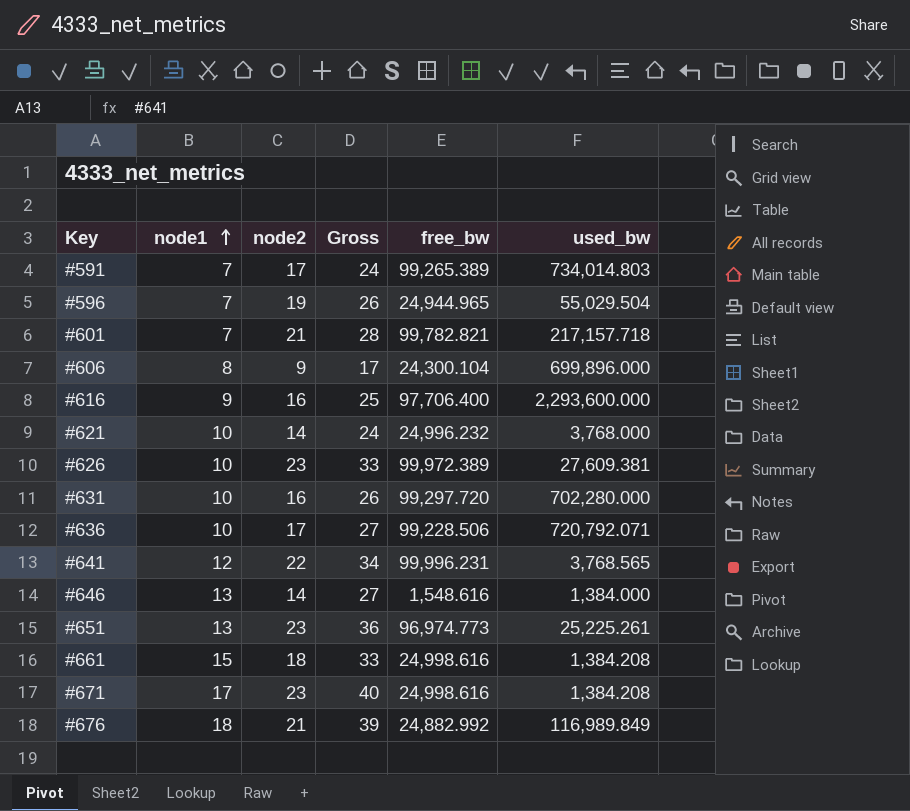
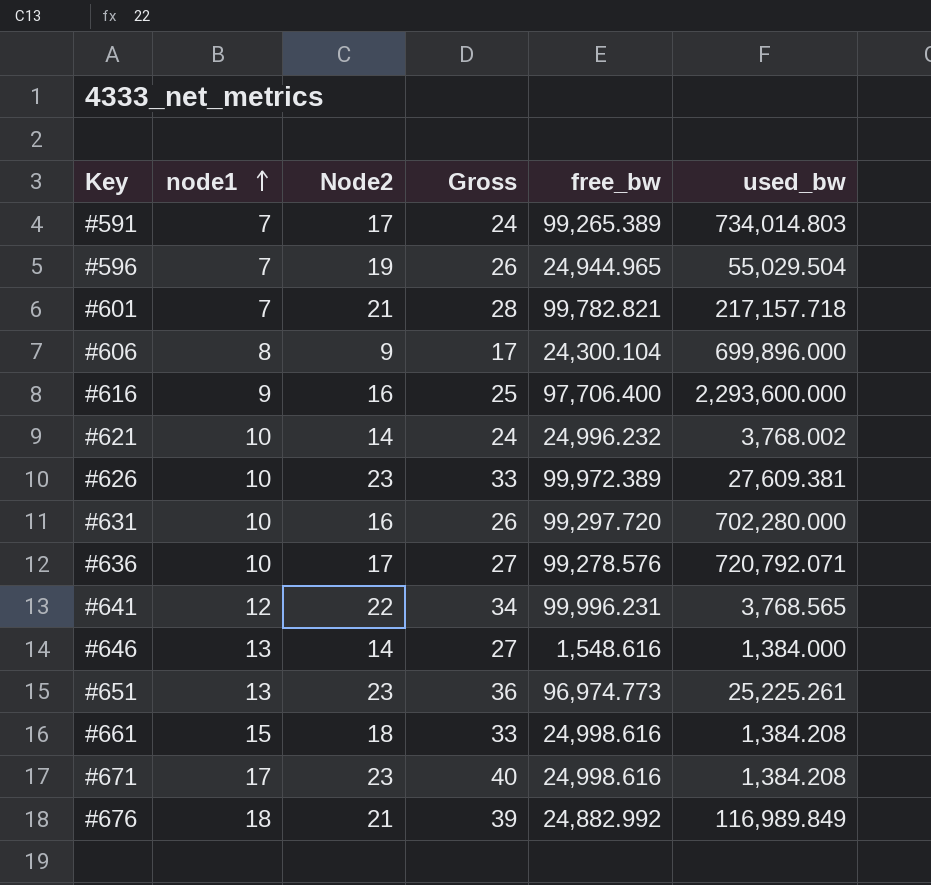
column name: node2 -> Node2
#621 | used_bw: 3,768.000 -> 3,768.002
#636 | free_bw: 99,228.506 -> 99,278.576

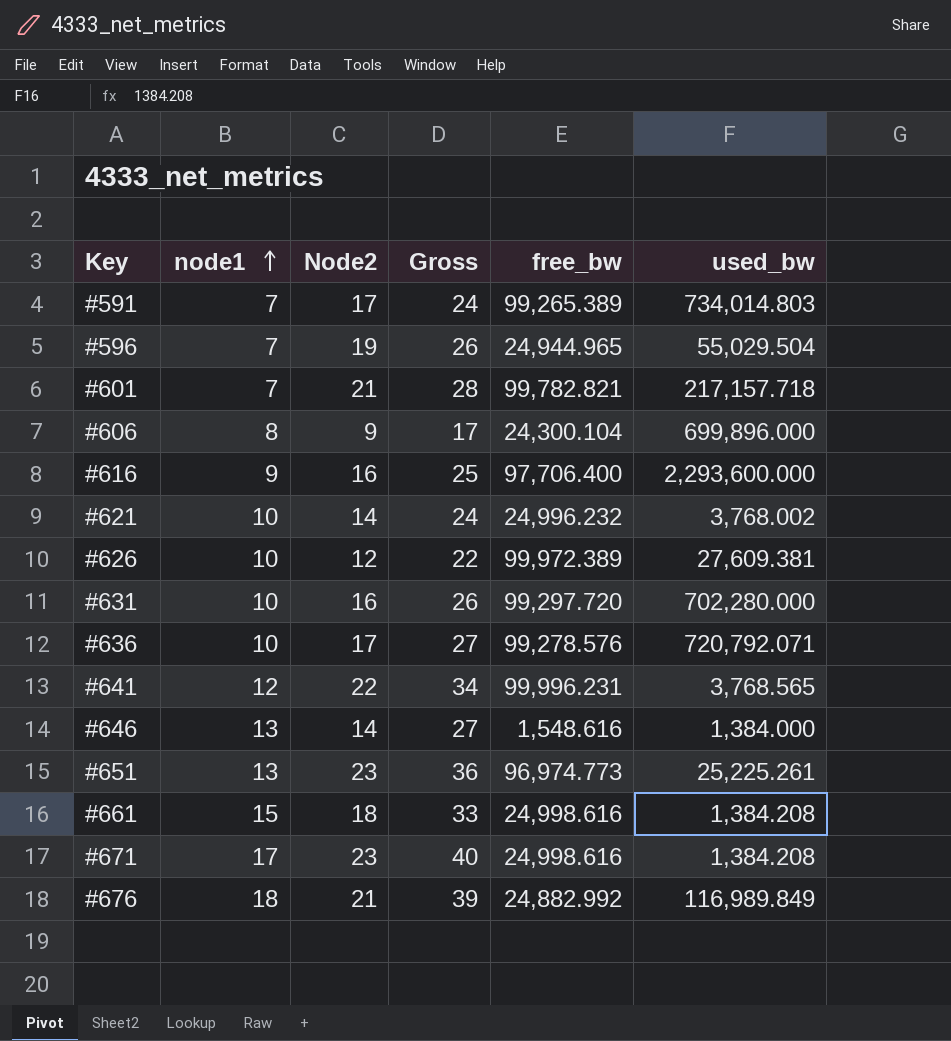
#626 | Node2: 23 -> 12
#626 | Gross: 33 -> 22

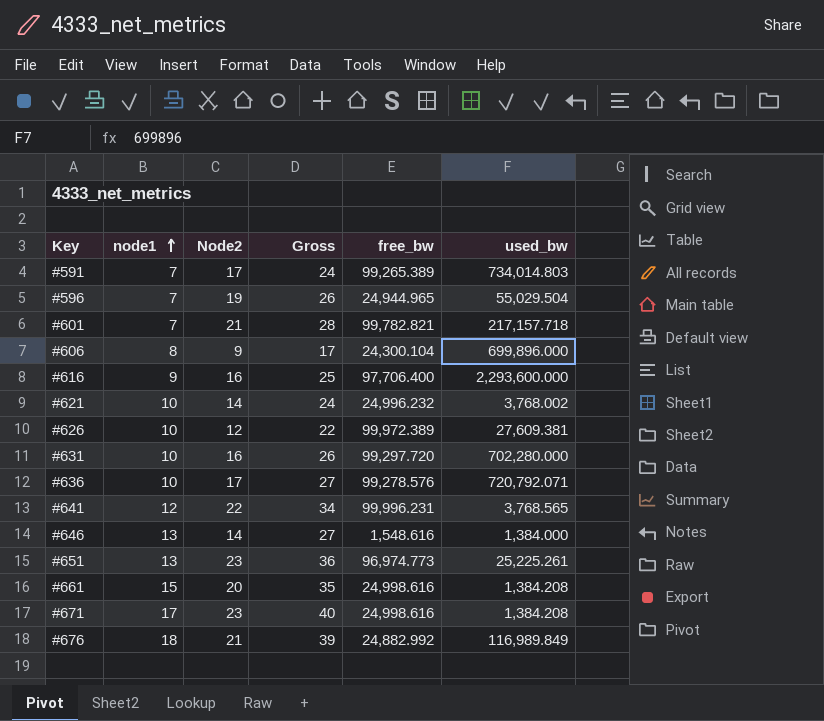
#661 | Node2: 18 -> 20
#661 | Gross: 33 -> 35

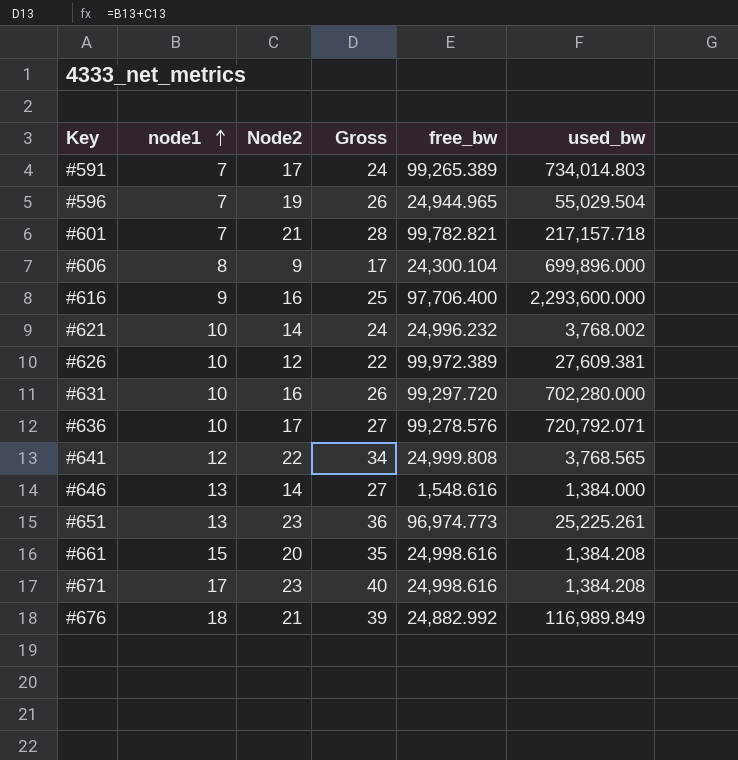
#641 | free_bw: 99,996.231 -> 24,999.808

